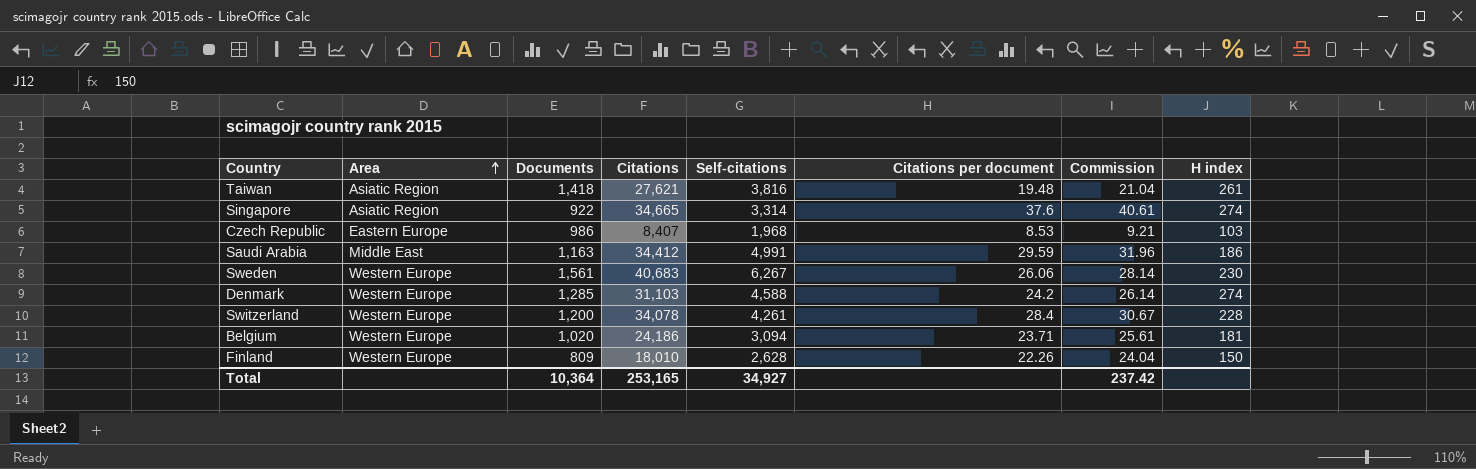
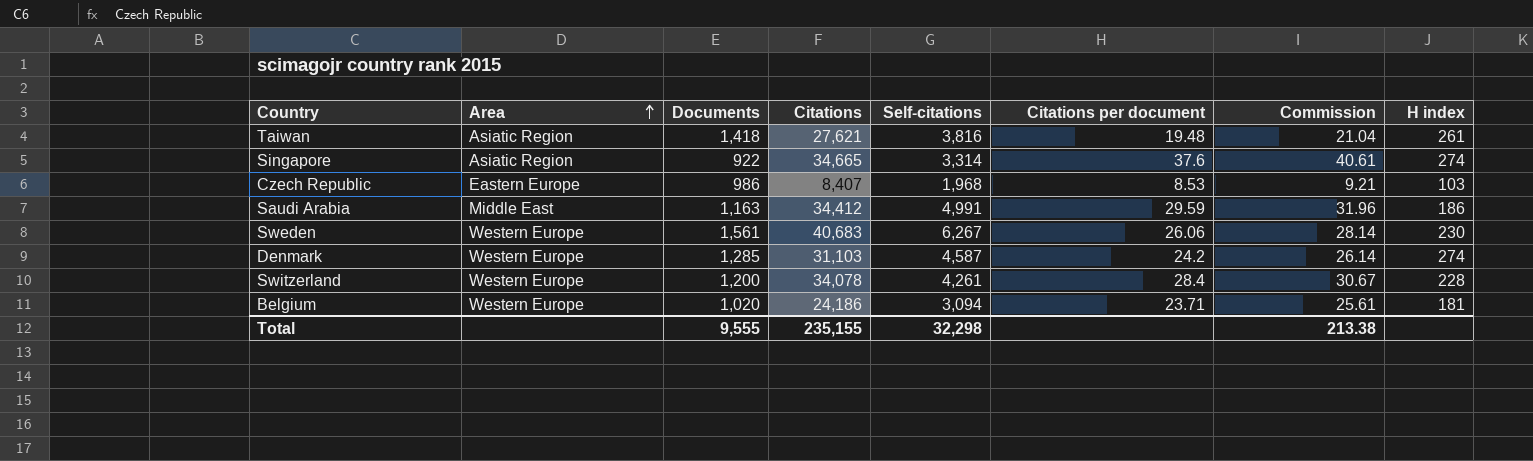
row Finland: Western Europe | 809 | 18,010 | 2,628 | 22.26 | 24.04 | 150 -> none
Denmark | Self-citations: 4,588 -> 4,587
Total | Documents: 10,364 -> 9,555
Total | Citations: 253,165 -> 235,155
Total | Self-citations: 34,927 -> 32,298
Total | Commission: 237.42 -> 213.38

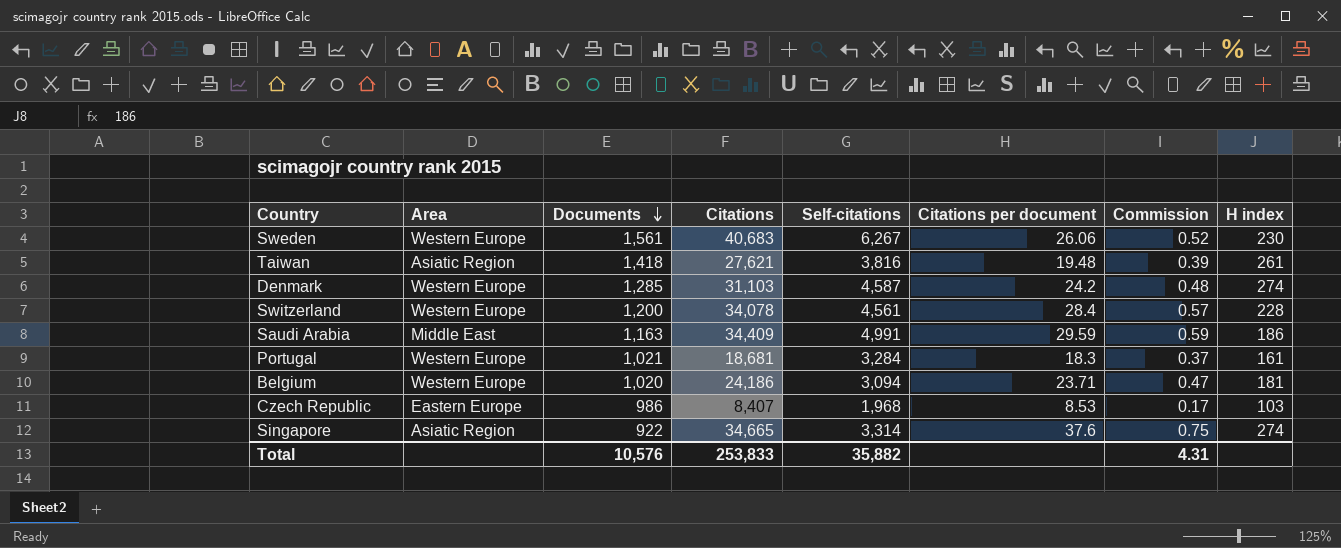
row order: Area ascending -> Documents descending
column Commission | formula: [Citations per document] * 1.08 -> [Citations per document] * 0.02
Switzerland | Self-citations: 4,261 -> 4,561
Saudi Arabia | Citations: 34,412 -> 34,409
row Portugal: none -> Western Europe | 1,021 | 18,681 | 3,284 | 18.3 | 0.37 | 161
Total | Documents: 9,555 -> 10,576
Total | Citations: 235,155 -> 253,833
Total | Self-citations: 32,298 -> 35,882
Total | Commission: 213.38 -> 4.31

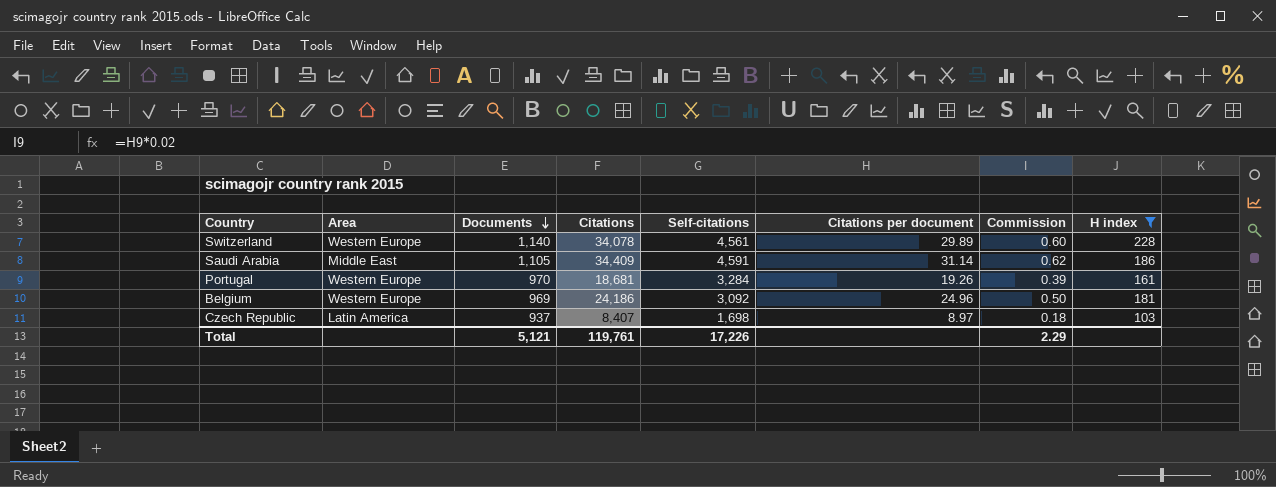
filter: none -> H index <= 228
Switzerland | Documents: 1,200 -> 1,140
Switzerland | Citations per document: 28.4 -> 29.89
Switzerland | Commission: 0.57 -> 0.60
Saudi Arabia | Documents: 1,163 -> 1,105
Saudi Arabia | Self-citations: 4,991 -> 4,591
Saudi Arabia | Citations per document: 29.59 -> 31.14
Saudi Arabia | Commission: 0.59 -> 0.62
Portugal | Documents: 1,021 -> 970
Portugal | Citations per document: 18.3 -> 19.26
Portugal | Commission: 0.37 -> 0.39
Belgium | Documents: 1,020 -> 969
Belgium | Self-citations: 3,094 -> 3,092
Belgium | Citations per document: 23.71 -> 24.96
Belgium | Commission: 0.47 -> 0.50
Czech Republic | Area: Eastern Europe -> Latin America
Czech Republic | Documents: 986 -> 937
Czech Republic | Self-citations: 1,968 -> 1,698
Czech Republic | Citations per document: 8.53 -> 8.97
Czech Republic | Commission: 0.17 -> 0.18
Total | Documents: 10,576 -> 5,121
Total | Citations: 253,833 -> 119,761
Total | Self-citations: 35,882 -> 17,226
Total | Commission: 4.31 -> 2.29

